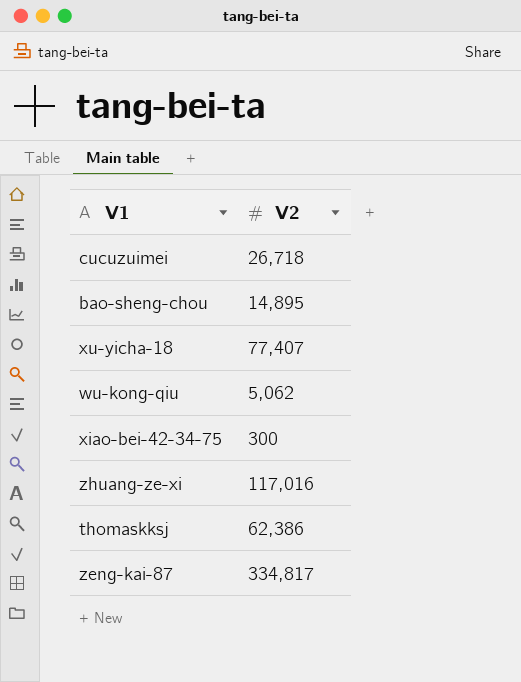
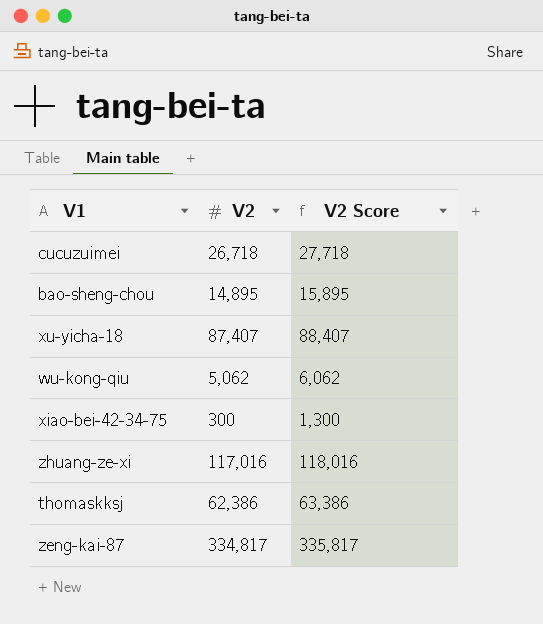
column V2 Score | formula: none -> [V2] + 1000
xu-yicha-18 | V2: 77,407 -> 87,407

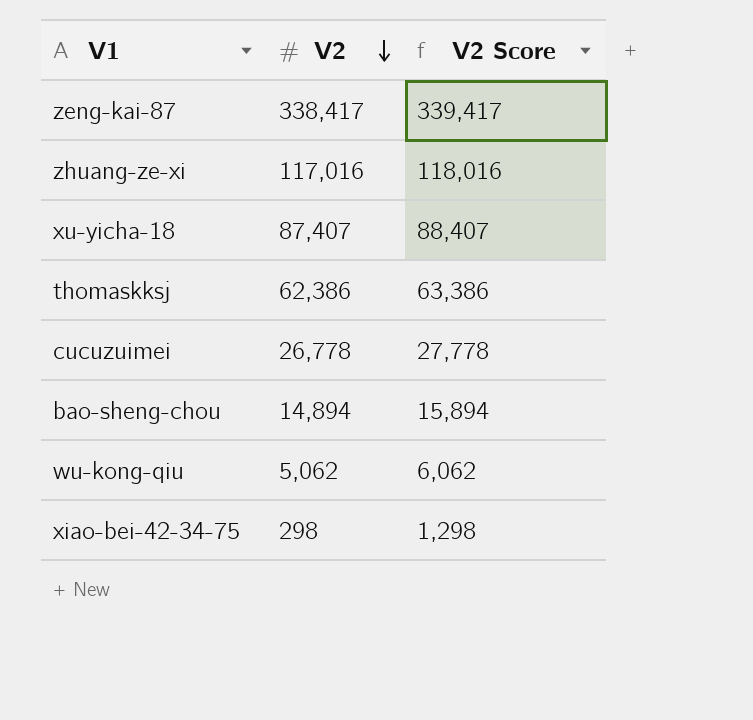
row order: none -> V2 descending
zeng-kai-87 | V2: 334,817 -> 338,417
zeng-kai-87 | V2 Score: 335,817 -> 339,417
cucuzuimei | V2: 26,718 -> 26,778
cucuzuimei | V2 Score: 27,718 -> 27,778
bao-sheng-chou | V2: 14,895 -> 14,894
bao-sheng-chou | V2 Score: 15,895 -> 15,894
xiao-bei-42-34-75 | V2: 300 -> 298
xiao-bei-42-34-75 | V2 Score: 1,300 -> 1,298

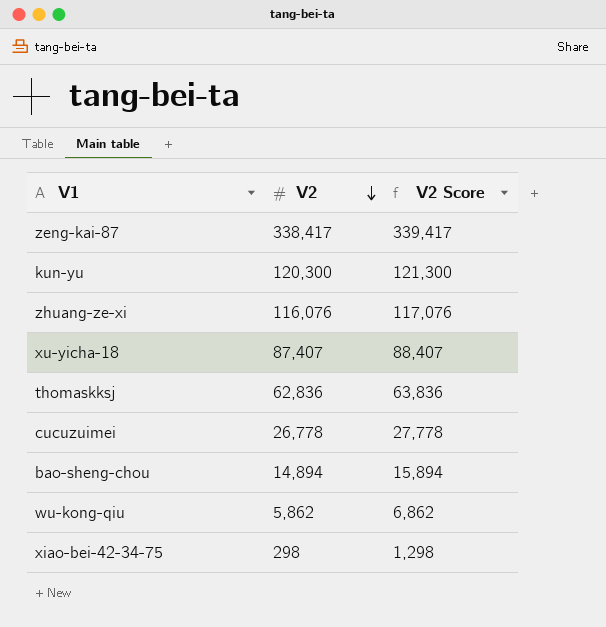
row kun-yu: none -> 120,300 | 121,300
zhuang-ze-xi | V2: 117,016 -> 116,076
zhuang-ze-xi | V2 Score: 118,016 -> 117,076
thomaskksj | V2: 62,386 -> 62,836
thomaskksj | V2 Score: 63,386 -> 63,836
wu-kong-qiu | V2: 5,062 -> 5,862
wu-kong-qiu | V2 Score: 6,062 -> 6,862

